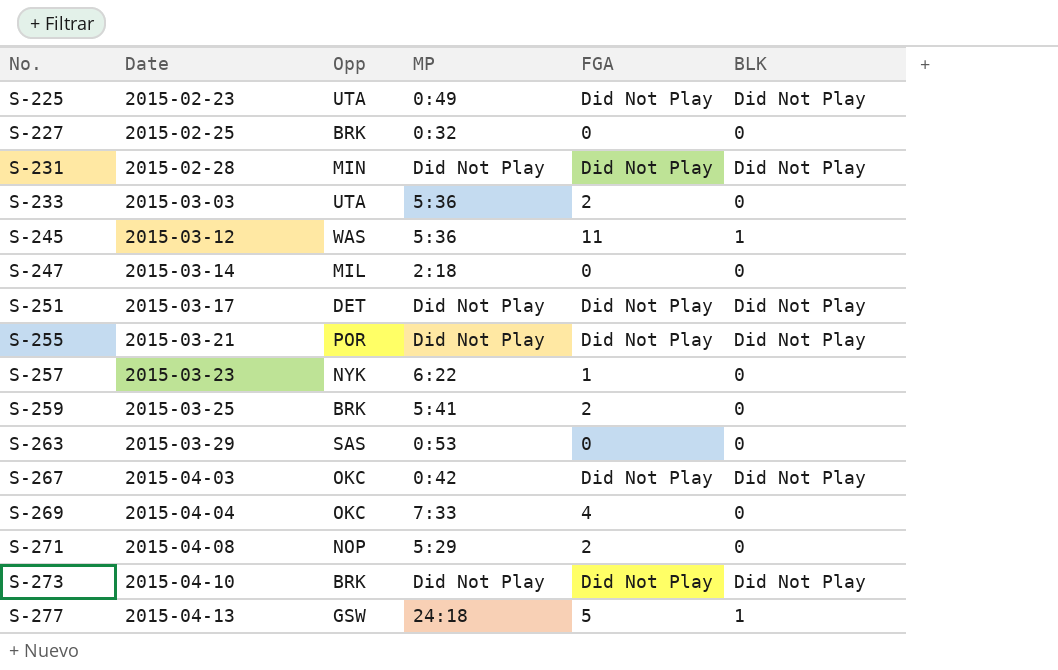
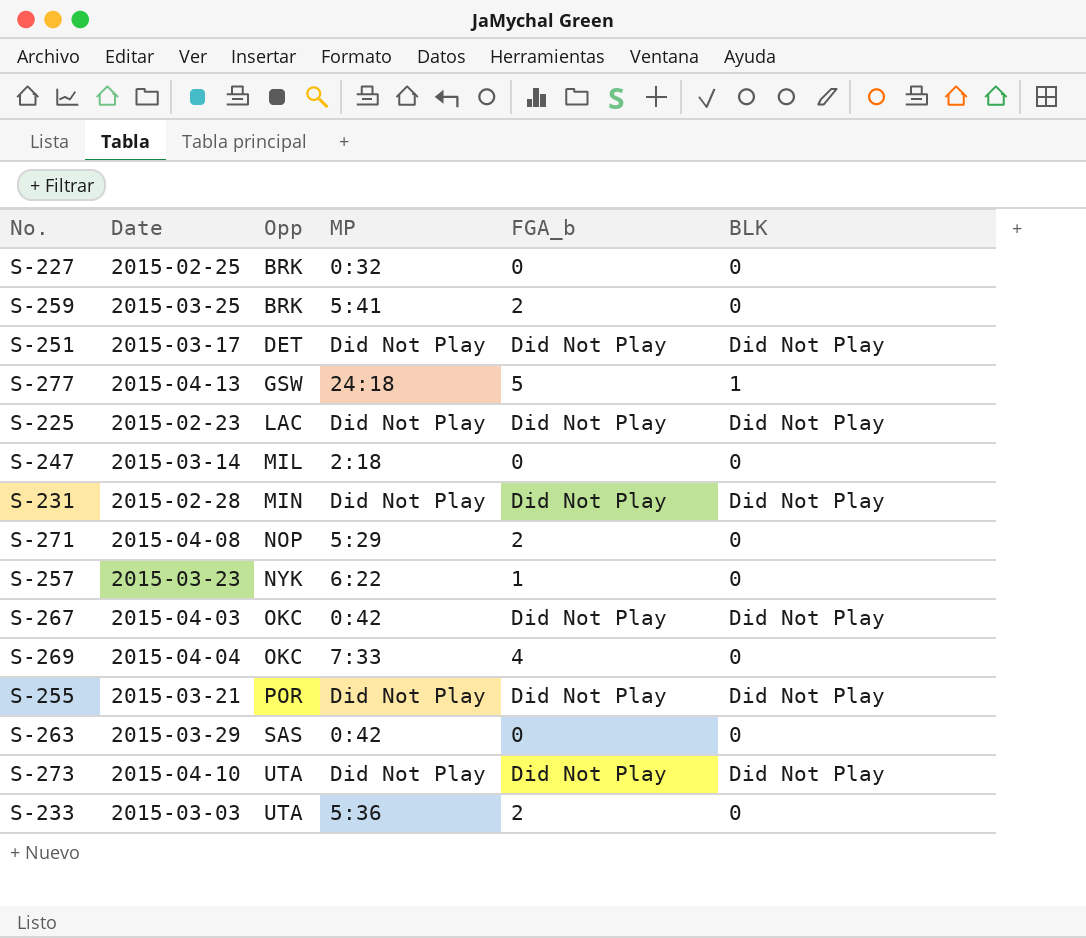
row order: No. ascending -> Opp ascending
column name: FGA -> FGA_b
row S-245: 2015-03-12 | WAS | 5:36 | 11 | 1 -> none
S-225 | Opp: UTA -> LAC
S-225 | MP: 0:49 -> Did Not Play
S-263 | MP: 0:53 -> 0:42
S-273 | Opp: BRK -> UTA

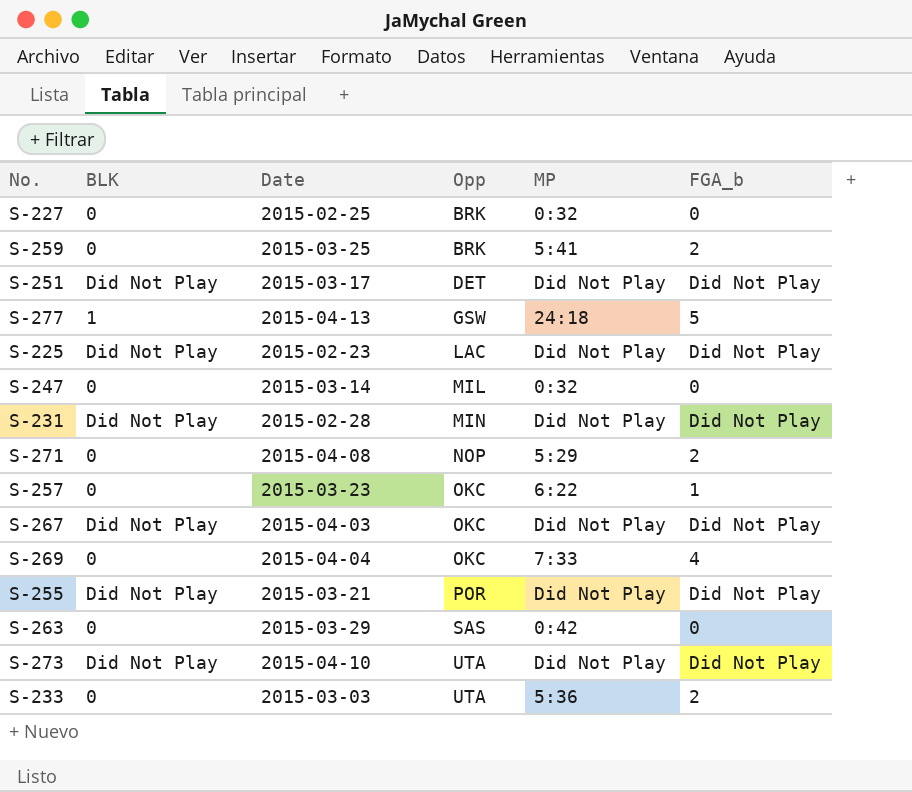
column BLK | position: 6 -> 2
S-247 | MP: 2:18 -> 0:32
S-257 | Opp: NYK -> OKC
S-267 | MP: 0:42 -> Did Not Play

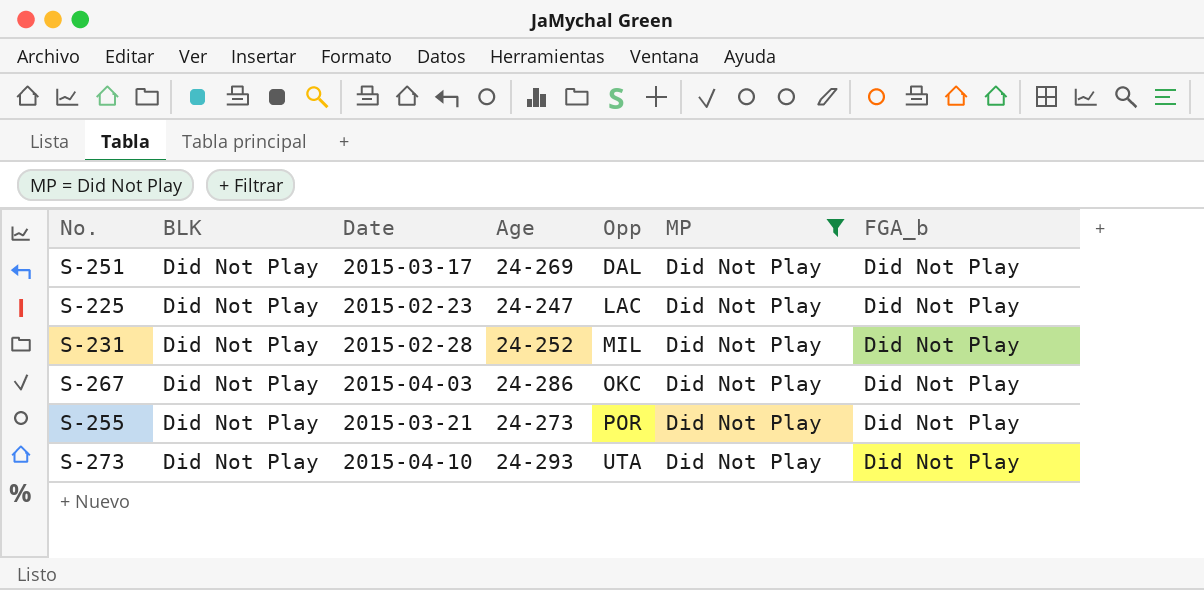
filter: none -> MP = Did Not Play
column Age | position: none -> 4
S-251 | Opp: DET -> DAL
S-231 | Opp: MIN -> MIL

